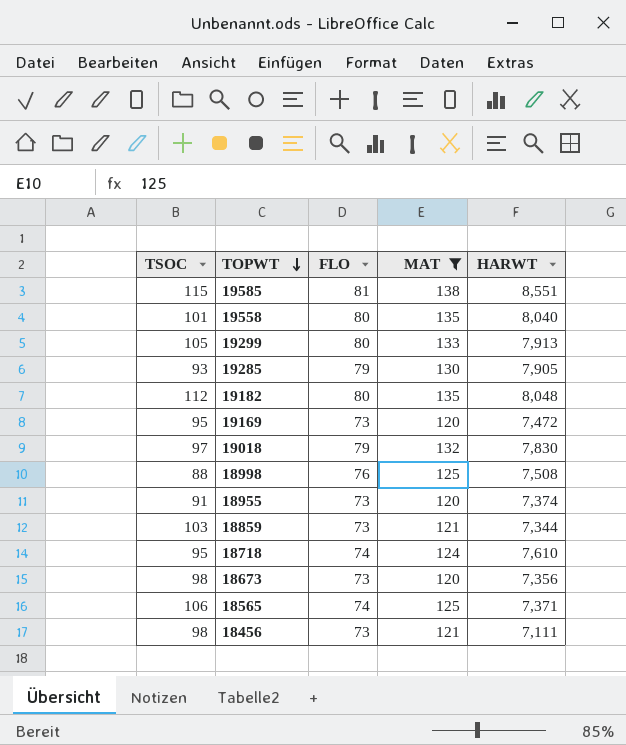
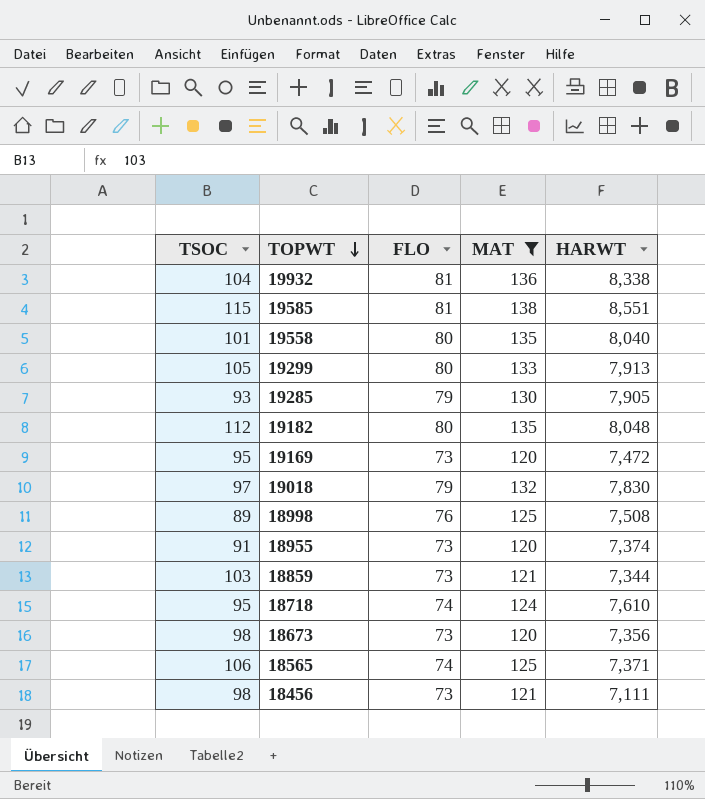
row 19932: none -> 104 | 81 | 136 | 8,338
18998 | TSOC: 88 -> 89

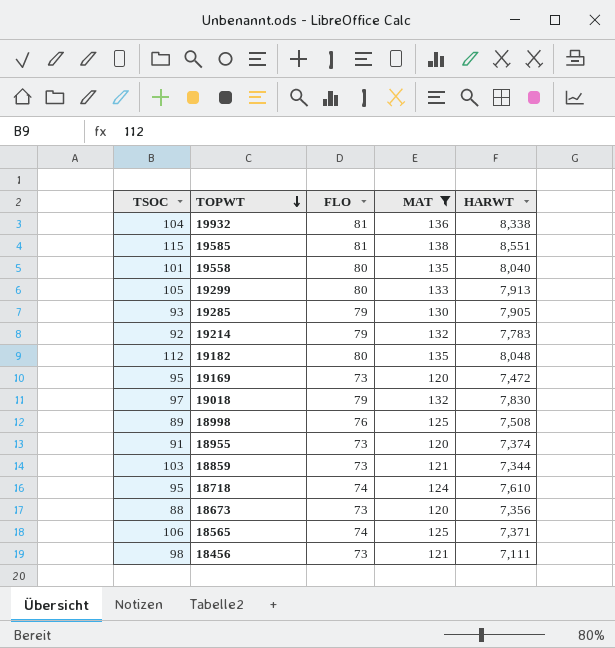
row 19214: none -> 92 | 79 | 132 | 7,783
18673 | TSOC: 98 -> 88

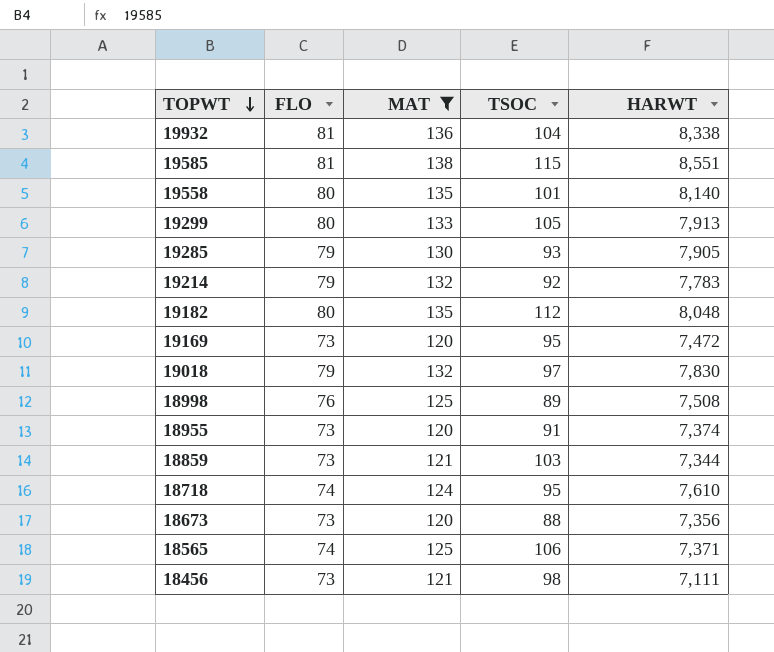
column TSOC | position: 1 -> 4
19558 | HARWT: 8,040 -> 8,140

